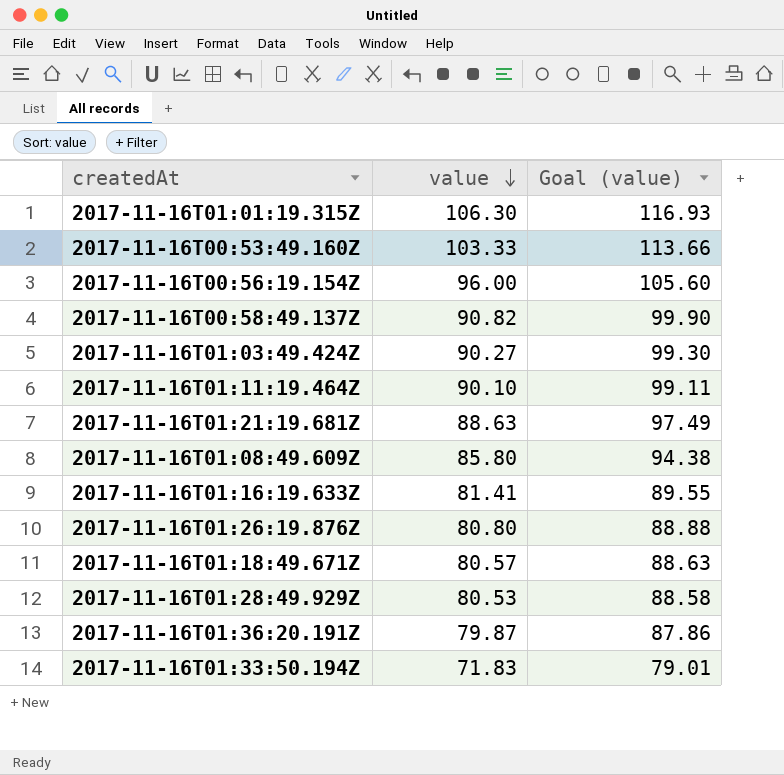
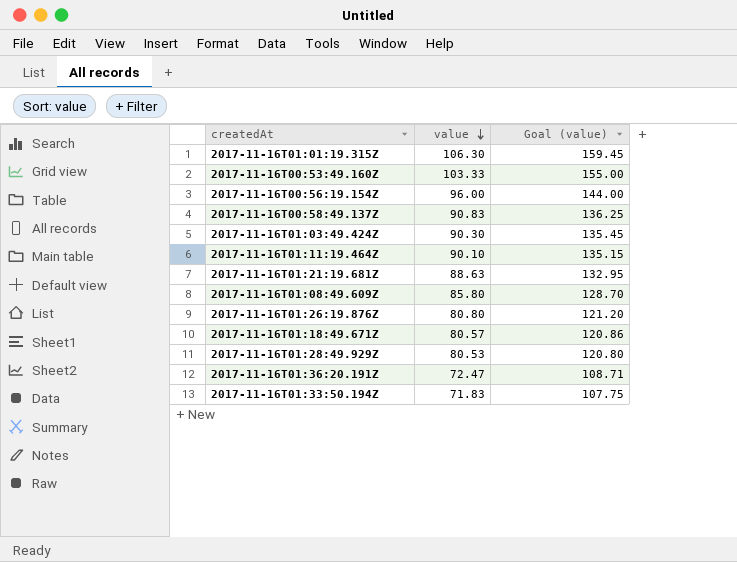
column Goal (value) | formula: [value] * 1.1 -> [value] * 1.5
row 2017-11-16T01:16:19.633Z: 81.41 | 89.55 -> none
2017-11-16T00:58:49.137Z | value: 90.82 -> 90.83
2017-11-16T01:03:49.424Z | value: 90.27 -> 90.30
2017-11-16T01:36:20.191Z | value: 79.87 -> 72.47

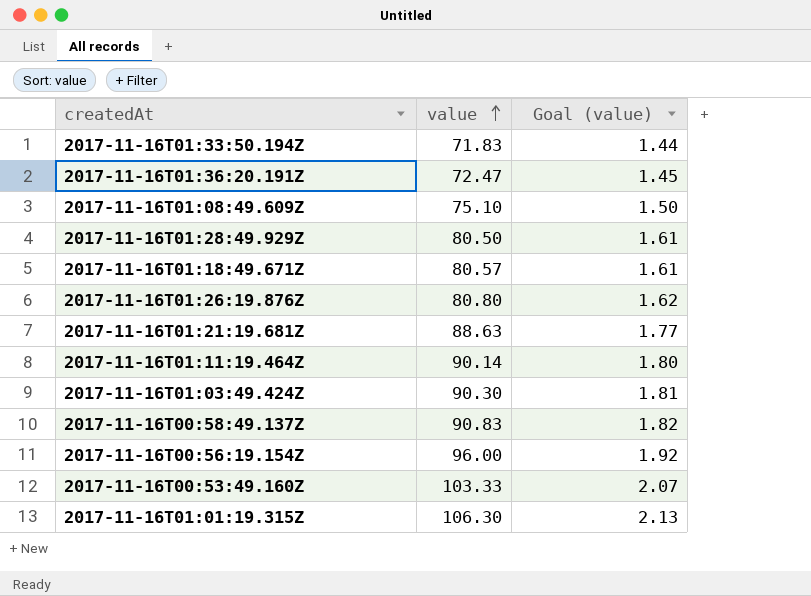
row order: value descending -> value ascending
column Goal (value) | formula: [value] * 1.5 -> [value] * 0.02
2017-11-16T01:08:49.609Z | value: 85.80 -> 75.10
2017-11-16T01:28:49.929Z | value: 80.53 -> 80.50
2017-11-16T01:11:19.464Z | value: 90.10 -> 90.14

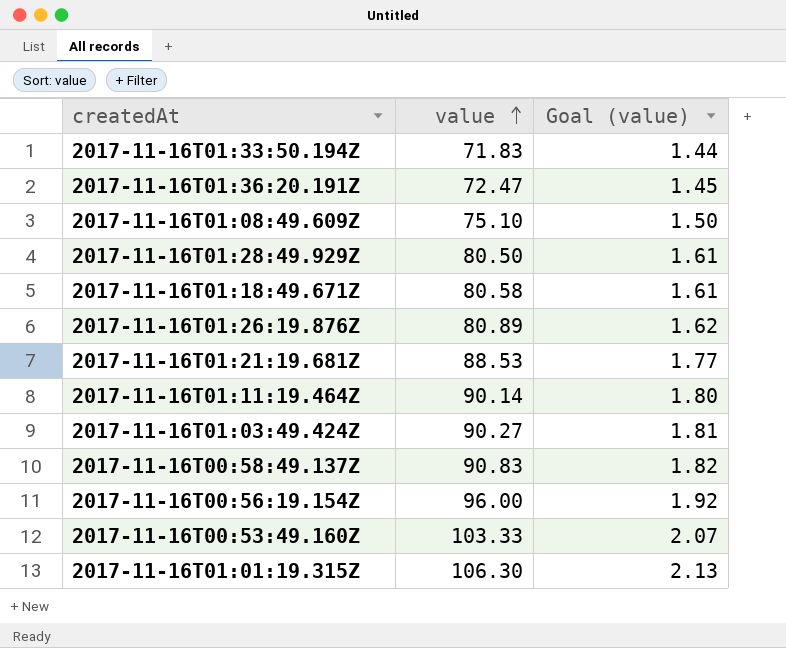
2017-11-16T01:18:49.671Z | value: 80.57 -> 80.58
2017-11-16T01:26:19.876Z | value: 80.80 -> 80.89
2017-11-16T01:21:19.681Z | value: 88.63 -> 88.53
2017-11-16T01:03:49.424Z | value: 90.30 -> 90.27

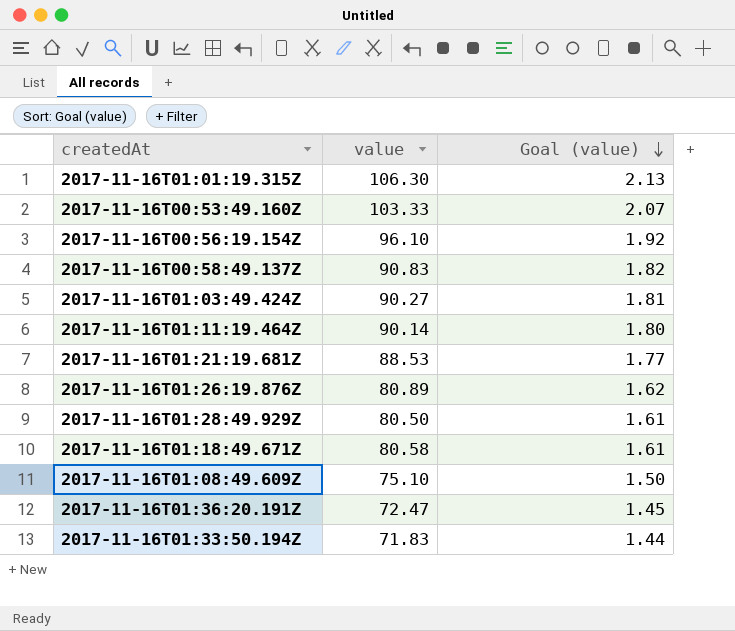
row order: value ascending -> Goal (value) descending
2017-11-16T00:56:19.154Z | value: 96.00 -> 96.10

